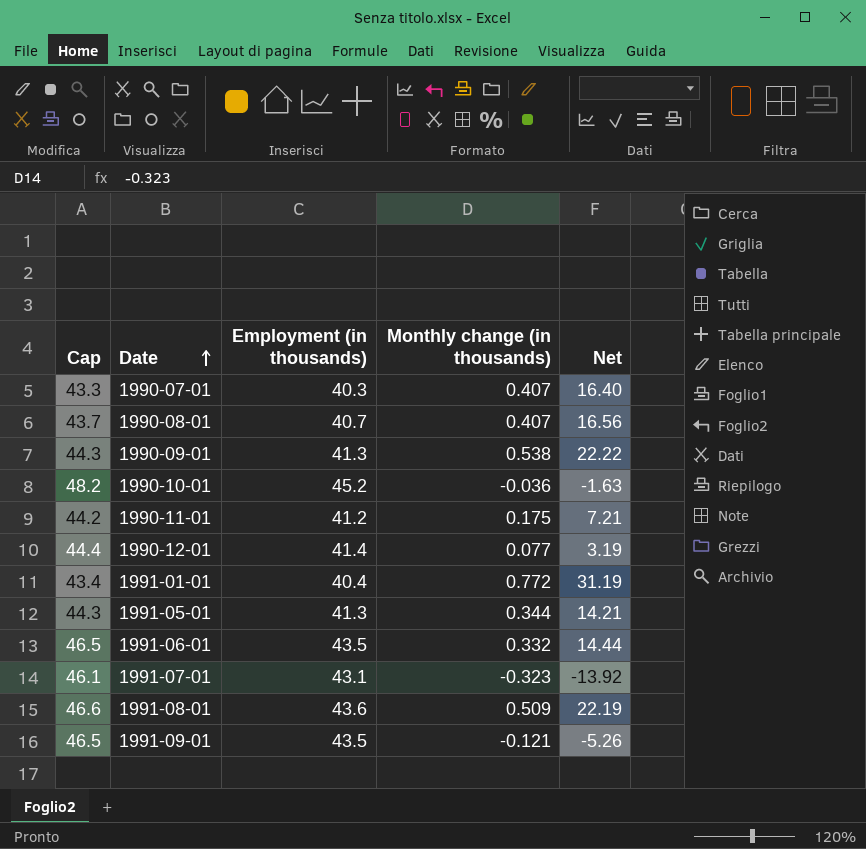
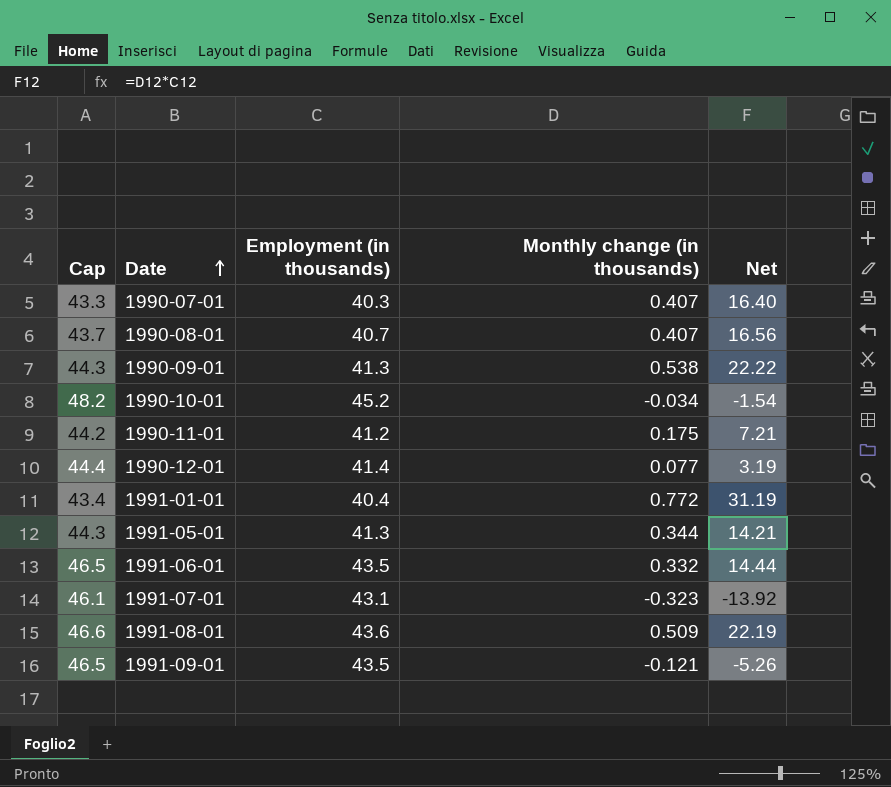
1990-10-01 | Monthly change (in thousands): -0.036 -> -0.034
1990-10-01 | Net: -1.63 -> -1.54

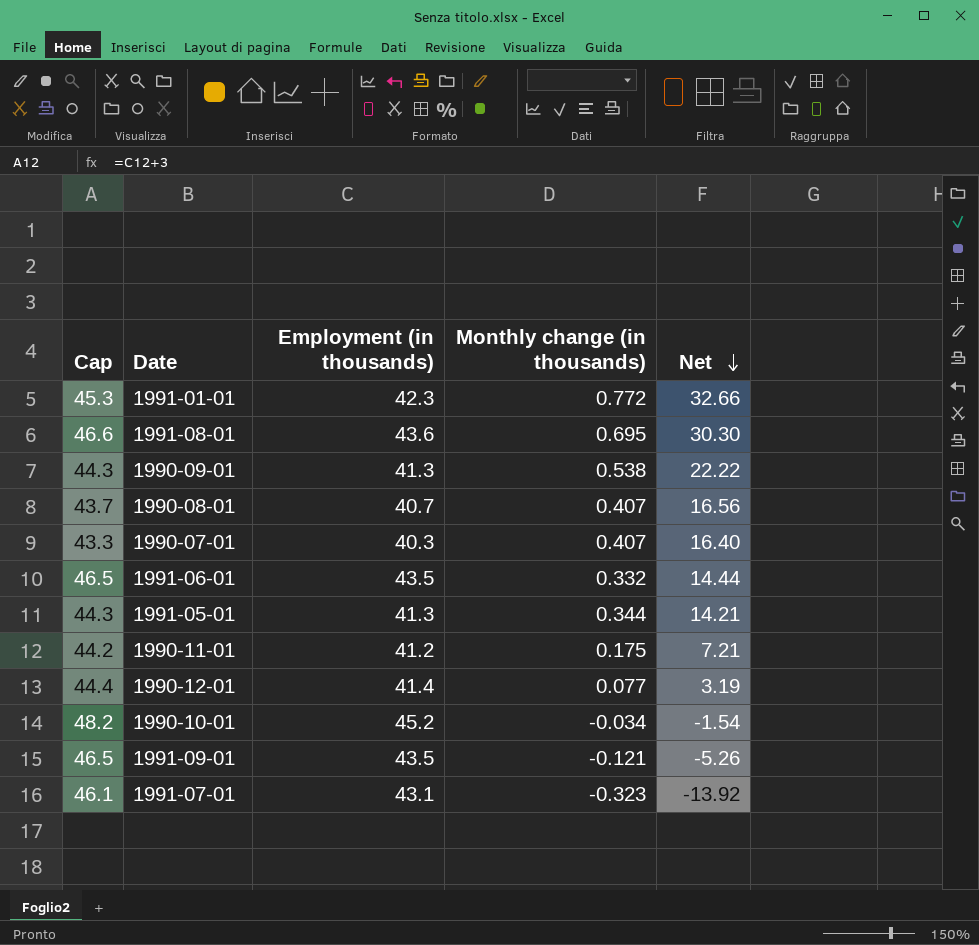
row order: Date ascending -> Net descending
1991-01-01 | Cap: 43.4 -> 45.3
1991-01-01 | Employment (in thousands): 40.4 -> 42.3
1991-01-01 | Net: 31.19 -> 32.66
1991-08-01 | Monthly change (in thousands): 0.509 -> 0.695
1991-08-01 | Net: 22.19 -> 30.30

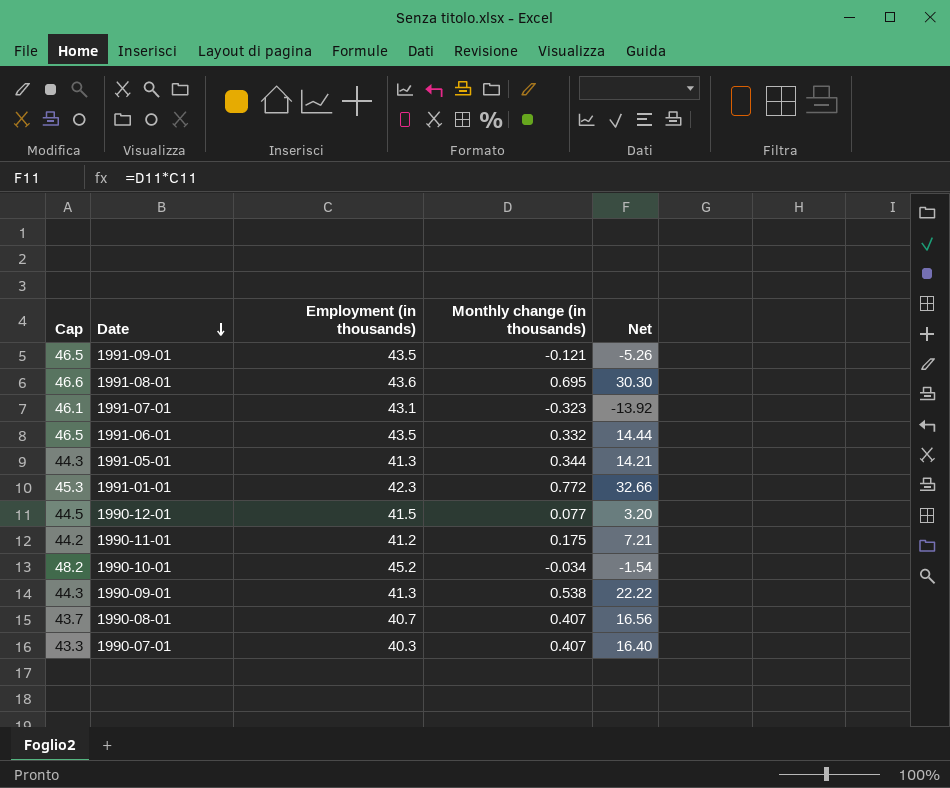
row order: Net descending -> Date descending
1990-12-01 | Cap: 44.4 -> 44.5
1990-12-01 | Employment (in thousands): 41.4 -> 41.5
1990-12-01 | Net: 3.19 -> 3.20

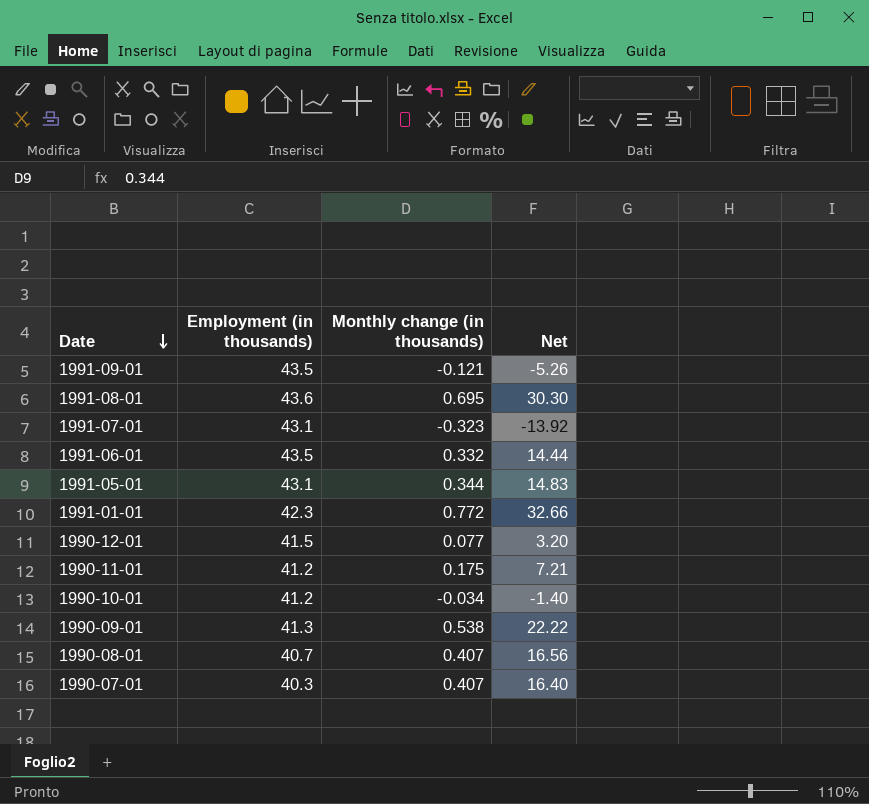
column Cap | formula: [Employment (in thousands)] + 3 -> none
1991-05-01 | Employment (in thousands): 41.3 -> 43.1
1991-05-01 | Net: 14.21 -> 14.83
1990-10-01 | Employment (in thousands): 45.2 -> 41.2
1990-10-01 | Net: -1.54 -> -1.40

